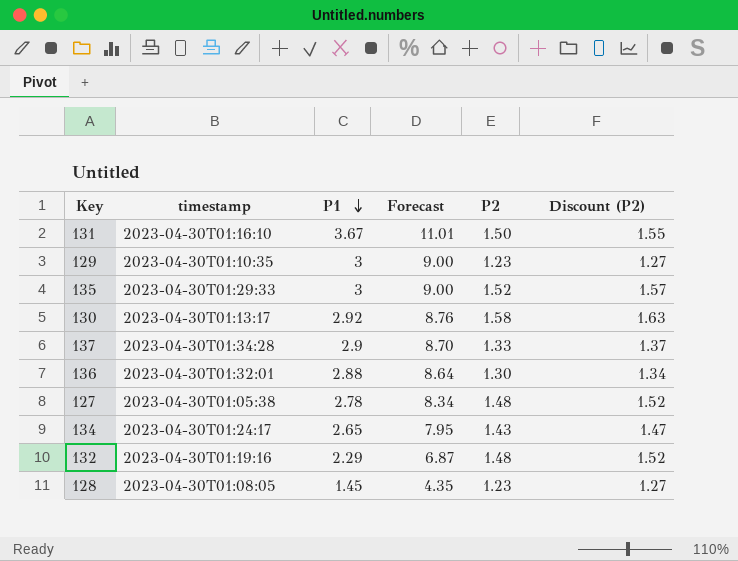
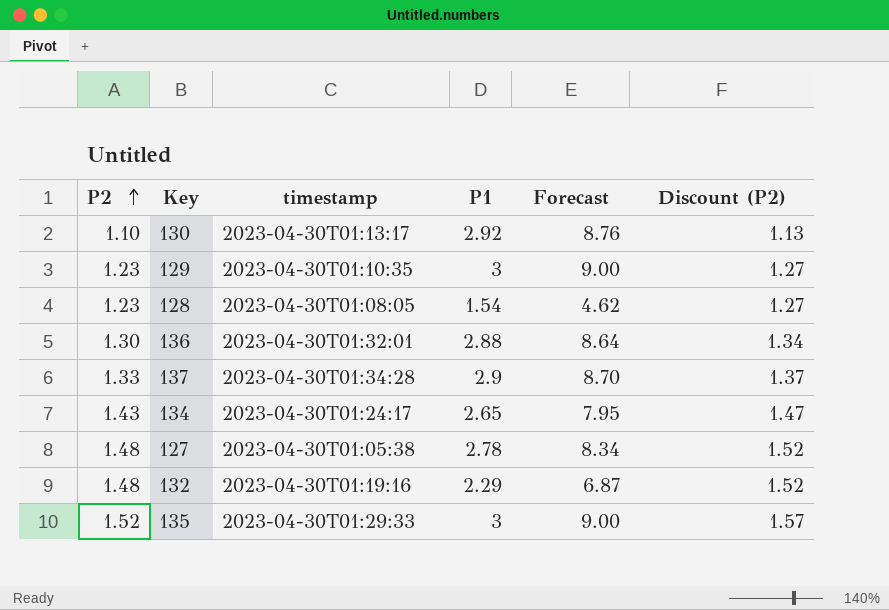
row order: P1 descending -> P2 ascending
column P2 | position: 5 -> 1
row 131: 2023-04-30T01:16:10 | 3.67 | 11.01 | 1.50 | 1.55 -> none
130 | P2: 1.58 -> 1.10
130 | Discount (P2): 1.63 -> 1.13
128 | P1: 1.45 -> 1.54
128 | Forecast: 4.35 -> 4.62

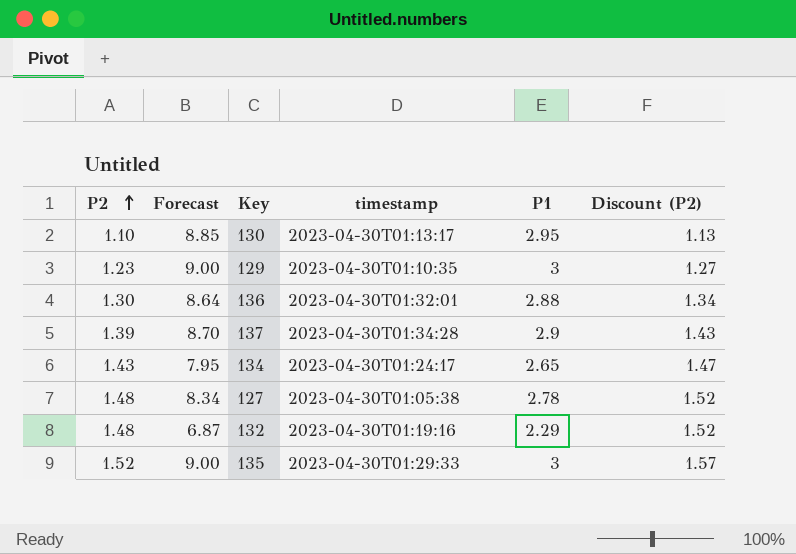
column Forecast | position: 5 -> 2
row 128: 1.23 | 2023-04-30T01:08:05 | 1.54 | 4.62 | 1.27 -> none
130 | Forecast: 8.76 -> 8.85
130 | P1: 2.92 -> 2.95
137 | P2: 1.33 -> 1.39
137 | Discount (P2): 1.37 -> 1.43

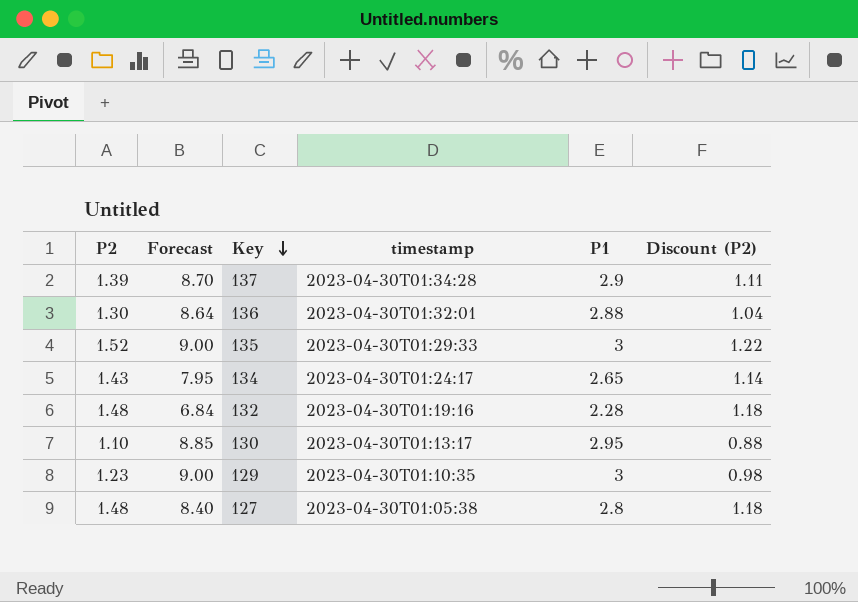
row order: P2 ascending -> Key descending
column Discount (P2) | formula: [P2] * 1.03 -> [P2] * 0.8
132 | Forecast: 6.87 -> 6.84
132 | P1: 2.29 -> 2.28
127 | Forecast: 8.34 -> 8.40
127 | P1: 2.78 -> 2.8

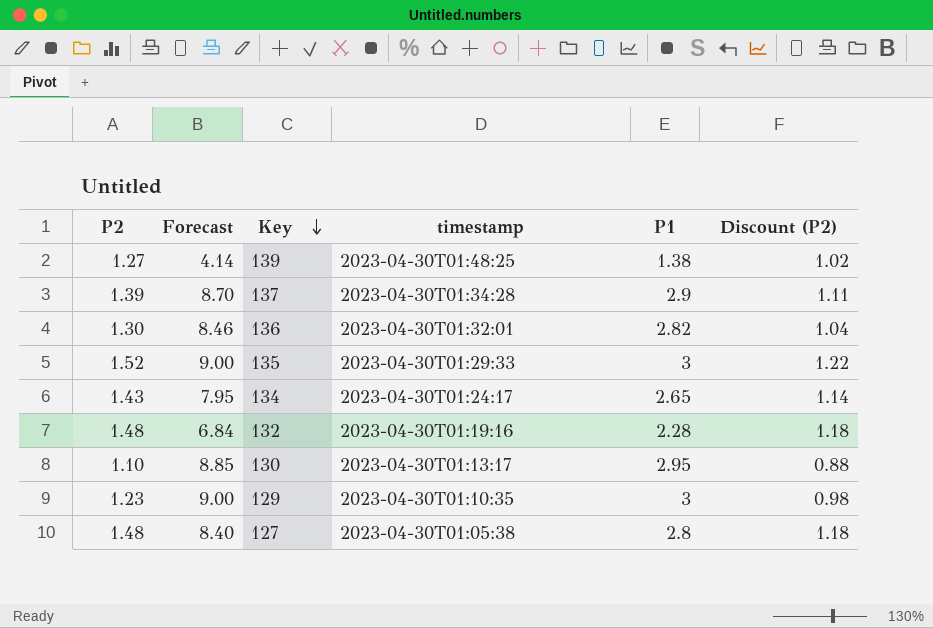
row 139: none -> 1.27 | 4.14 | 2023-04-30T01:48:25 | 1.38 | 1.02
136 | Forecast: 8.64 -> 8.46
136 | P1: 2.88 -> 2.82

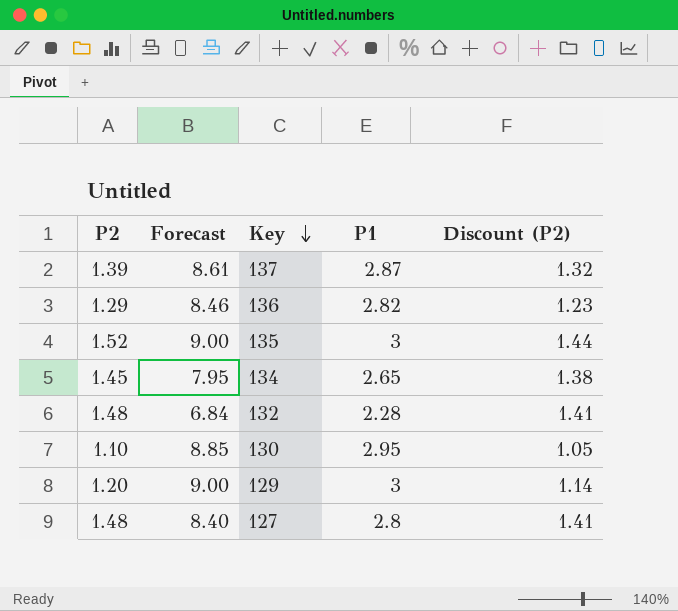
column timestamp | position: 4 -> none
column Discount (P2) | formula: [P2] * 0.8 -> [P2] * 0.95
row 139: 1.27 | 4.14 | 2023-04-30T01:48:25 | 1.38 | 1.02 -> none
137 | Forecast: 8.70 -> 8.61
137 | P1: 2.9 -> 2.87
136 | P2: 1.30 -> 1.29
134 | P2: 1.43 -> 1.45
129 | P2: 1.23 -> 1.20

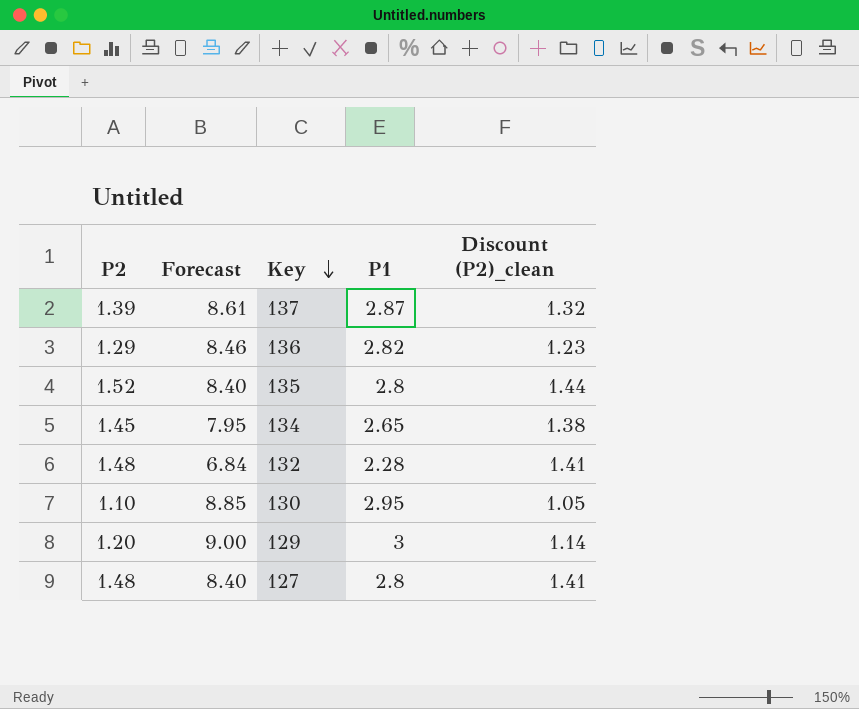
column name: Discount (P2) -> Discount (P2)_clean
135 | Forecast: 9.00 -> 8.40
135 | P1: 3 -> 2.8

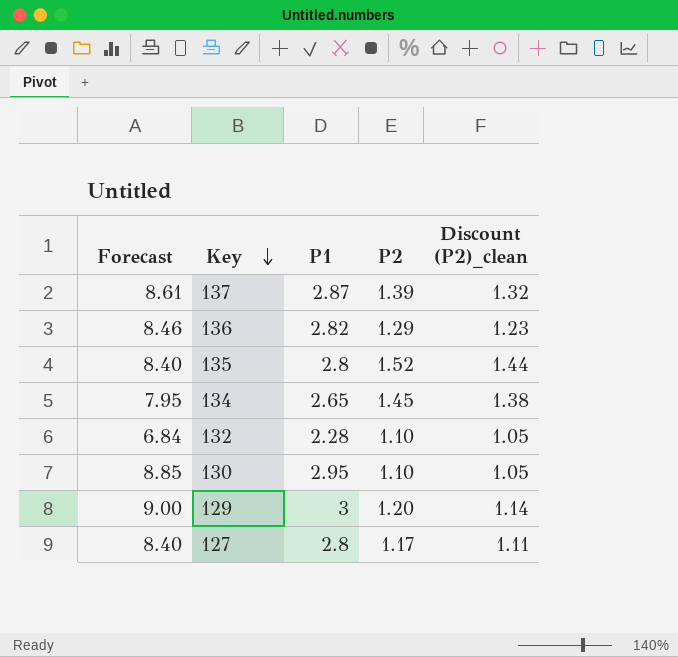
column P2 | position: 1 -> 4
132 | P2: 1.48 -> 1.10
132 | Discount (P2)_clean: 1.41 -> 1.05
127 | P2: 1.48 -> 1.17
127 | Discount (P2)_clean: 1.41 -> 1.11

